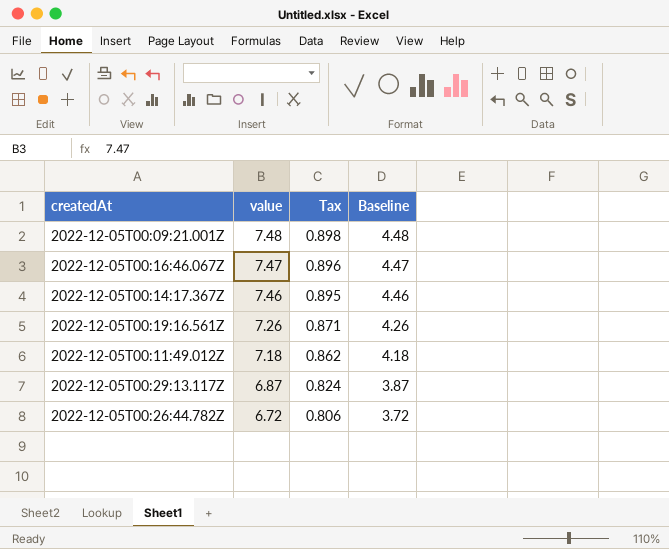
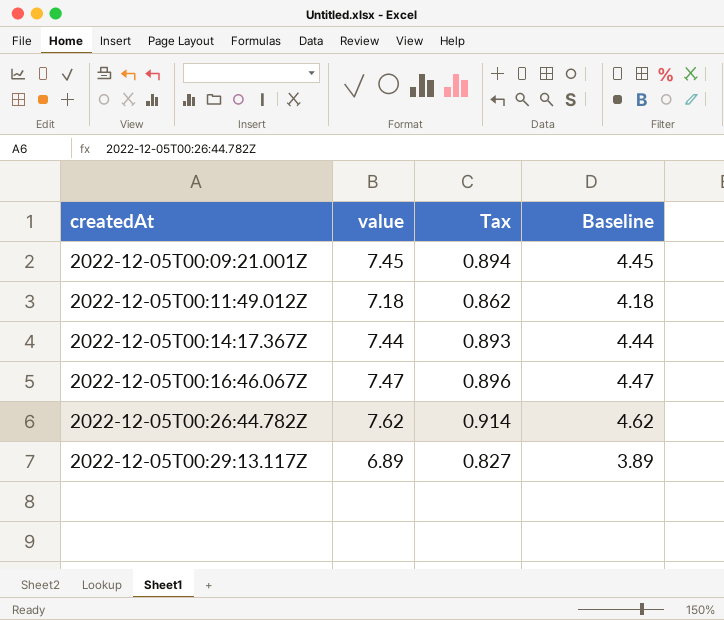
row order: value descending -> createdAt ascending
row 2022-12-05T00:19:16.561Z: 7.26 | 0.871 | 4.26 -> none
2022-12-05T00:09:21.001Z | value: 7.48 -> 7.45
2022-12-05T00:09:21.001Z | Tax: 0.898 -> 0.894
2022-12-05T00:09:21.001Z | Baseline: 4.48 -> 4.45
2022-12-05T00:14:17.367Z | value: 7.46 -> 7.44
2022-12-05T00:14:17.367Z | Tax: 0.895 -> 0.893
2022-12-05T00:14:17.367Z | Baseline: 4.46 -> 4.44
2022-12-05T00:26:44.782Z | value: 6.72 -> 7.62
2022-12-05T00:26:44.782Z | Tax: 0.806 -> 0.914
2022-12-05T00:26:44.782Z | Baseline: 3.72 -> 4.62
2022-12-05T00:29:13.117Z | value: 6.87 -> 6.89
2022-12-05T00:29:13.117Z | Tax: 0.824 -> 0.827
2022-12-05T00:29:13.117Z | Baseline: 3.87 -> 3.89

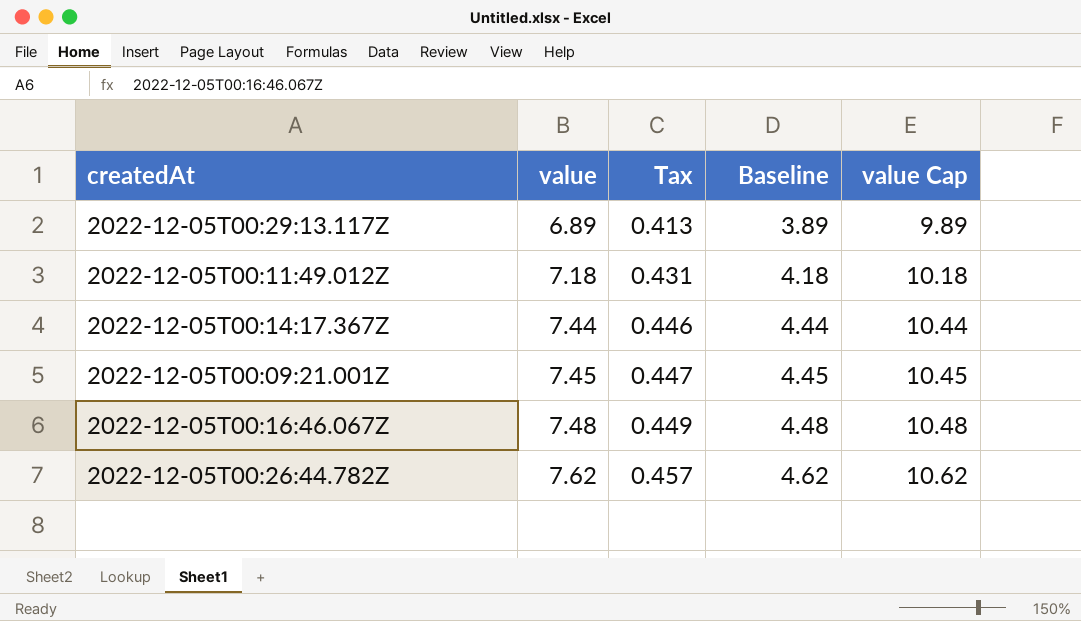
row order: createdAt ascending -> value ascending
column Tax | formula: [value] * 0.12 -> [value] * 0.06
column value Cap | formula: none -> [value] + 3
2022-12-05T00:16:46.067Z | value: 7.47 -> 7.48
2022-12-05T00:16:46.067Z | Baseline: 4.47 -> 4.48

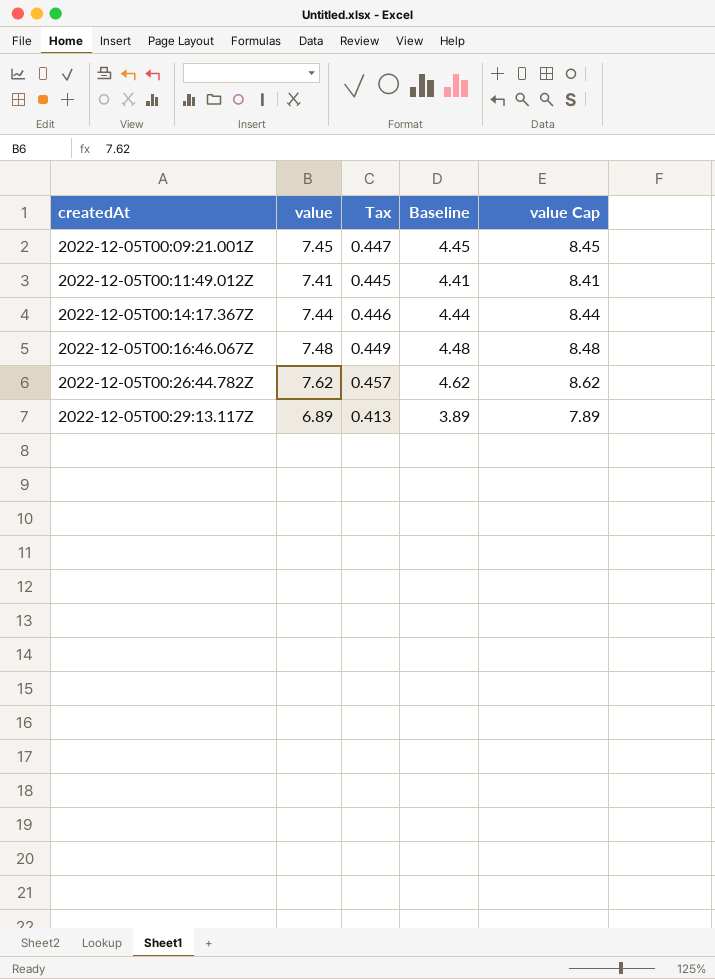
row order: value ascending -> createdAt ascending
column value Cap | formula: [value] + 3 -> [value] + 1
2022-12-05T00:11:49.012Z | value: 7.18 -> 7.41
2022-12-05T00:11:49.012Z | Tax: 0.431 -> 0.445
2022-12-05T00:11:49.012Z | Baseline: 4.18 -> 4.41

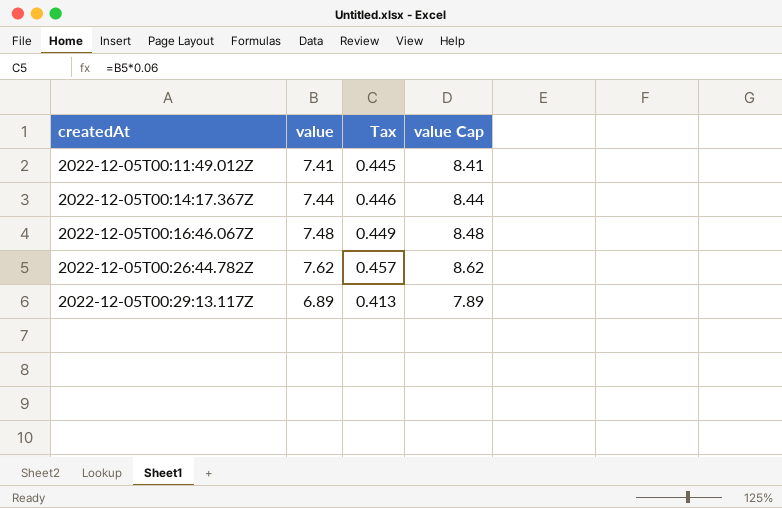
column Baseline | formula: [value] - 3 -> none
row 2022-12-05T00:09:21.001Z: 7.45 | 0.447 | 4.45 | 8.45 -> none

